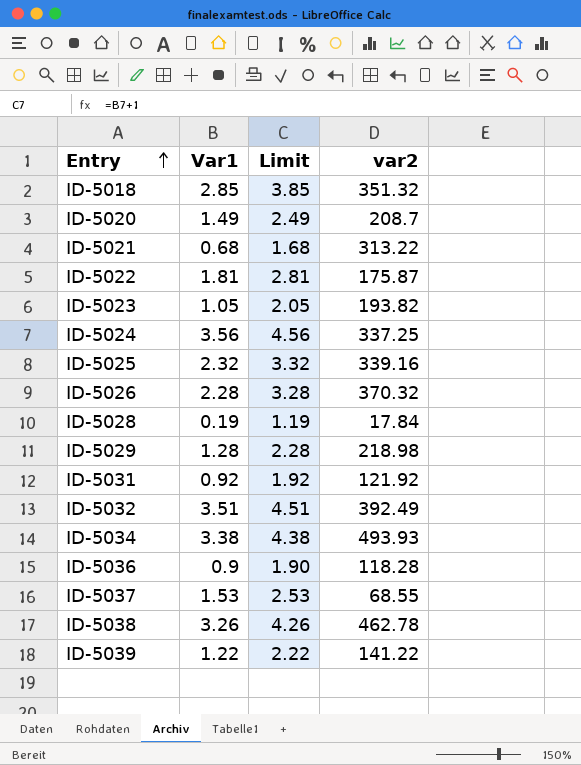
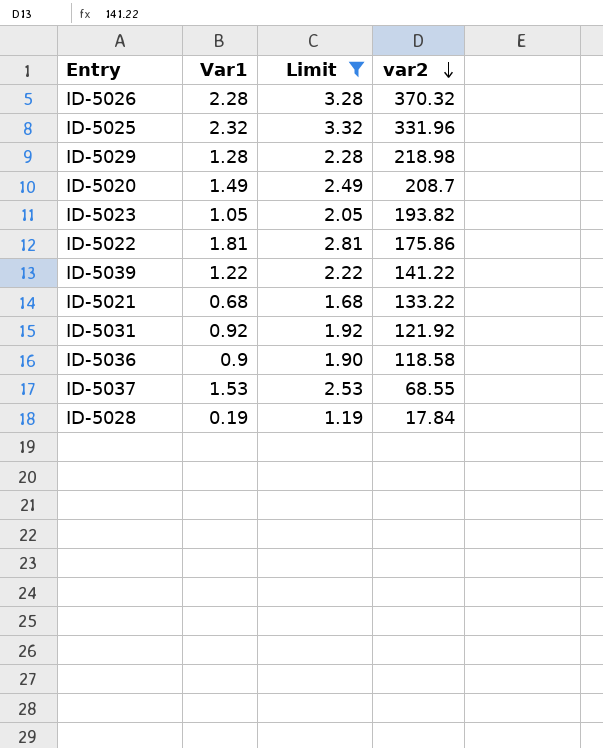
filter: none -> Limit <= 3.32
row order: Entry ascending -> var2 descending
ID-5025 | var2: 339.16 -> 331.96
ID-5022 | var2: 175.87 -> 175.86
ID-5021 | var2: 313.22 -> 133.22
ID-5036 | var2: 118.28 -> 118.58

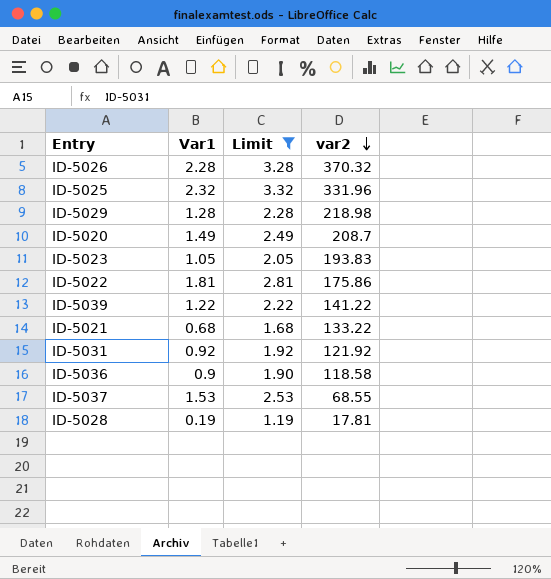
ID-5023 | var2: 193.82 -> 193.83
ID-5028 | var2: 17.84 -> 17.81

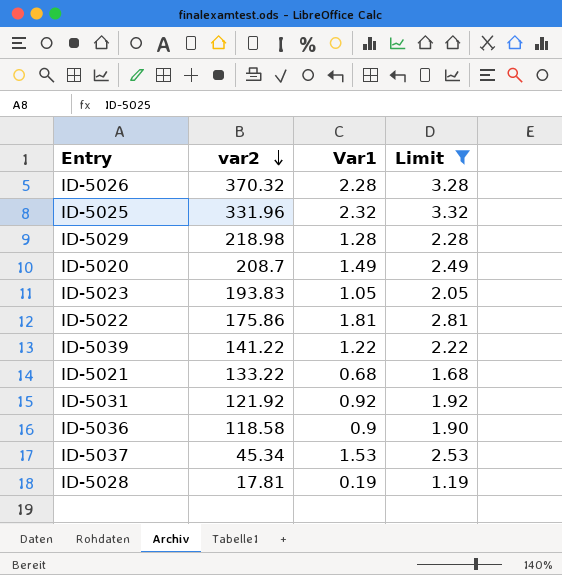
column var2 | position: 4 -> 2
ID-5037 | var2: 68.55 -> 45.34

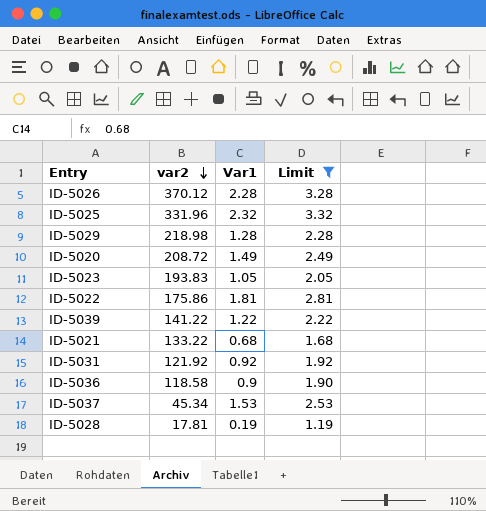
ID-5026 | var2: 370.32 -> 370.12
ID-5020 | var2: 208.7 -> 208.72

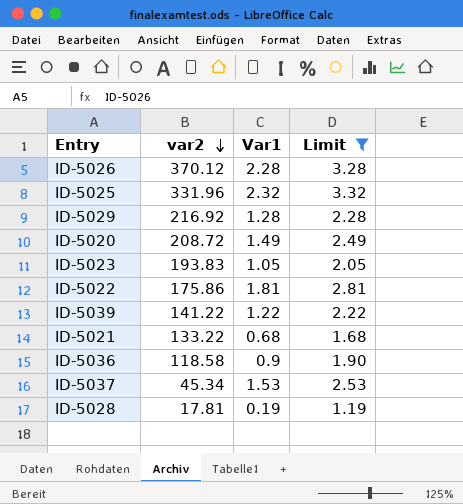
row ID-5031: 121.92 | 0.92 | 1.92 -> none
ID-5029 | var2: 218.98 -> 216.92

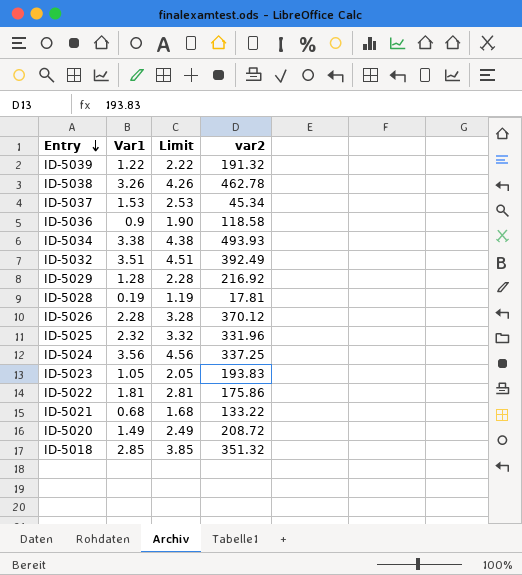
filter: Limit <= 3.32 -> none
row order: var2 descending -> Entry descending
column var2 | position: 2 -> 4
ID-5039 | var2: 141.22 -> 191.32

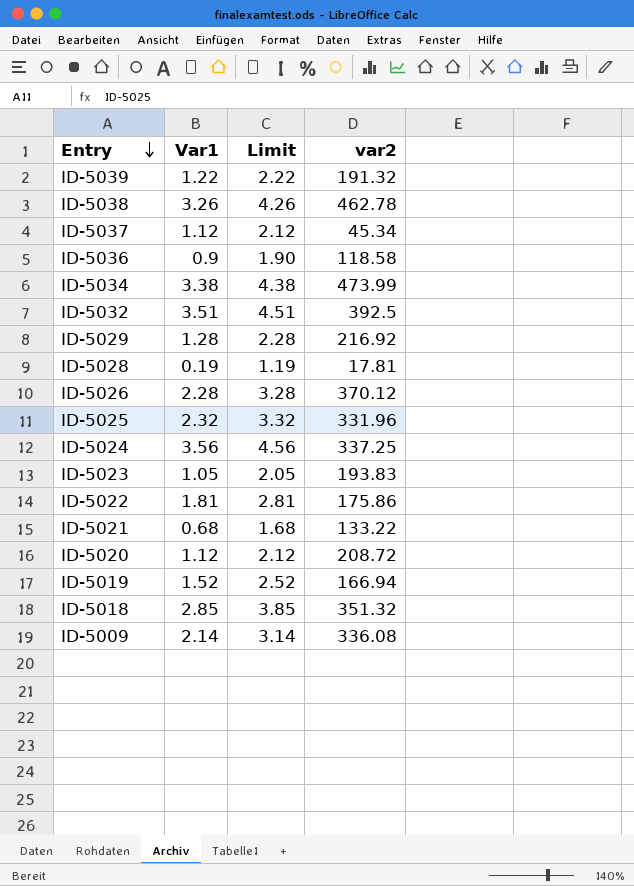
ID-5037 | Var1: 1.53 -> 1.12
ID-5037 | Limit: 2.53 -> 2.12
ID-5034 | var2: 493.93 -> 473.99
ID-5032 | var2: 392.49 -> 392.5
ID-5020 | Var1: 1.49 -> 1.12
ID-5020 | Limit: 2.49 -> 2.12
row ID-5019: none -> 1.52 | 2.52 | 166.94
row ID-5009: none -> 2.14 | 3.14 | 336.08

